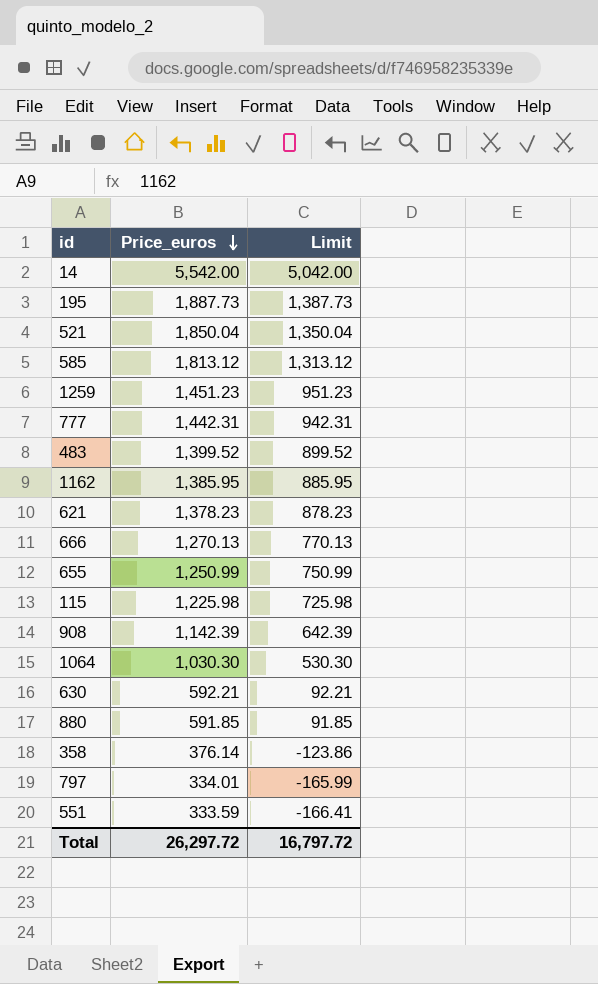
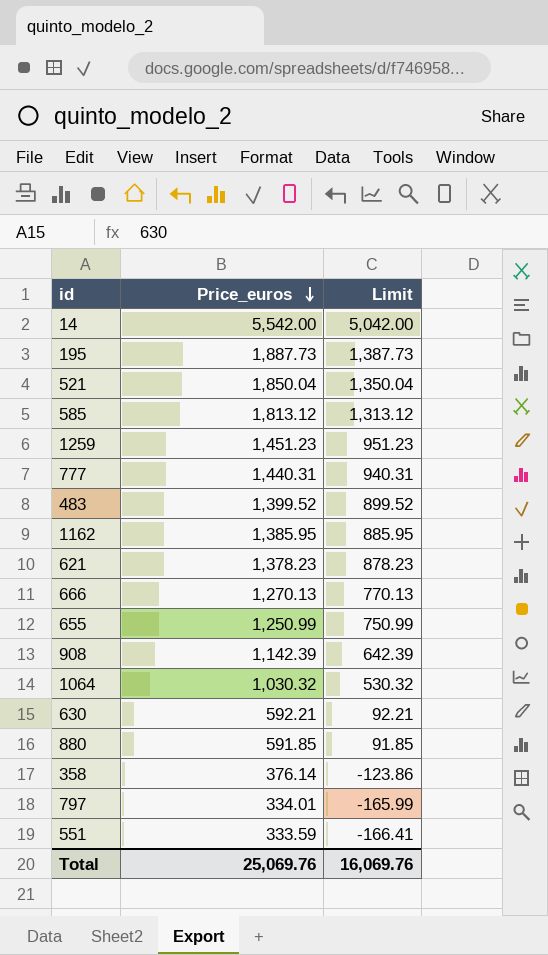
row 115: 1,225.98 | 725.98 -> none
777 | Price_euros: 1,442.31 -> 1,440.31
777 | Limit: 942.31 -> 940.31
1064 | Price_euros: 1,030.30 -> 1,030.32
1064 | Limit: 530.30 -> 530.32
Total | Price_euros: 26,297.72 -> 25,069.76
Total | Limit: 16,797.72 -> 16,069.76

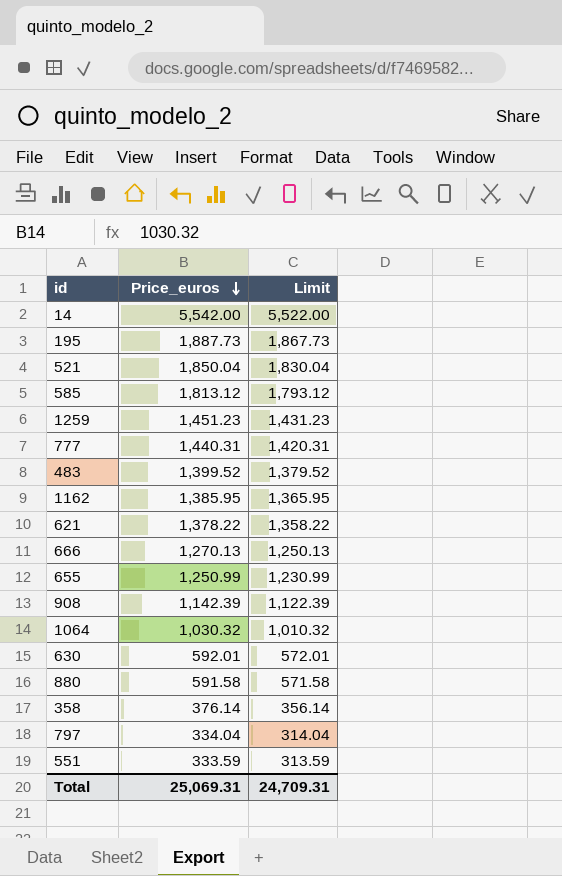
column Limit | formula: [Price_euros] - 500 -> [Price_euros] - 20
621 | Price_euros: 1,378.23 -> 1,378.22
630 | Price_euros: 592.21 -> 592.01
880 | Price_euros: 591.85 -> 591.58
797 | Price_euros: 334.01 -> 334.04
Total | Price_euros: 25,069.76 -> 25,069.31
Total | Limit: 16,069.76 -> 24,709.31

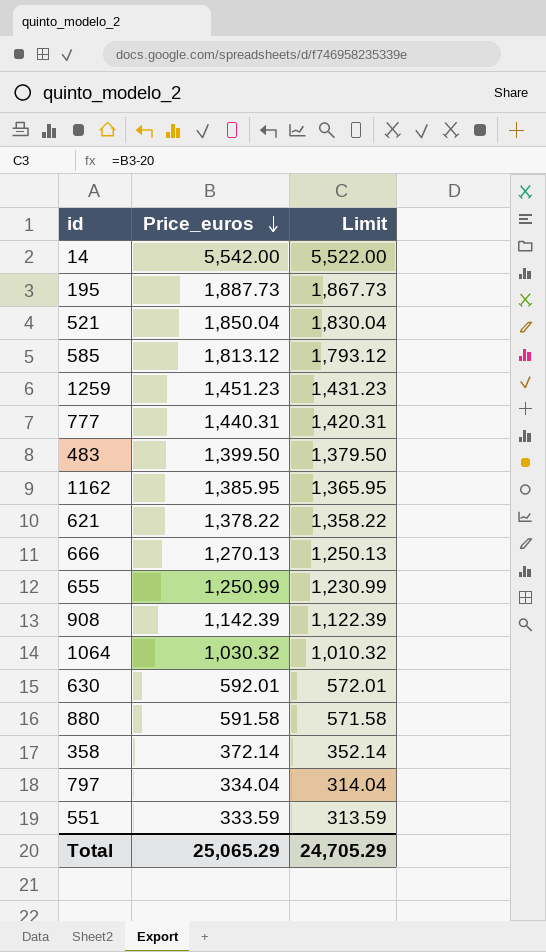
483 | Price_euros: 1,399.52 -> 1,399.50
483 | Limit: 1,379.52 -> 1,379.50
358 | Price_euros: 376.14 -> 372.14
358 | Limit: 356.14 -> 352.14
Total | Price_euros: 25,069.31 -> 25,065.29
Total | Limit: 24,709.31 -> 24,705.29

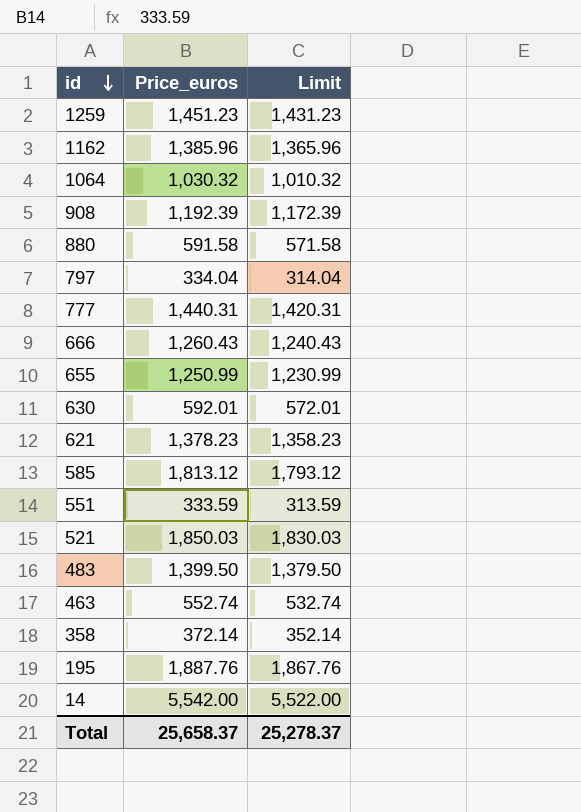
row order: Price_euros descending -> id descending
1162 | Price_euros: 1,385.95 -> 1,385.96
1162 | Limit: 1,365.95 -> 1,365.96
908 | Price_euros: 1,142.39 -> 1,192.39
908 | Limit: 1,122.39 -> 1,172.39
666 | Price_euros: 1,270.13 -> 1,260.43
666 | Limit: 1,250.13 -> 1,240.43
621 | Price_euros: 1,378.22 -> 1,378.23
621 | Limit: 1,358.22 -> 1,358.23
521 | Price_euros: 1,850.04 -> 1,850.03
521 | Limit: 1,830.04 -> 1,830.03
row 463: none -> 552.74 | 532.74
195 | Price_euros: 1,887.73 -> 1,887.76
195 | Limit: 1,867.73 -> 1,867.76
Total | Price_euros: 25,065.29 -> 25,658.37
Total | Limit: 24,705.29 -> 25,278.37

